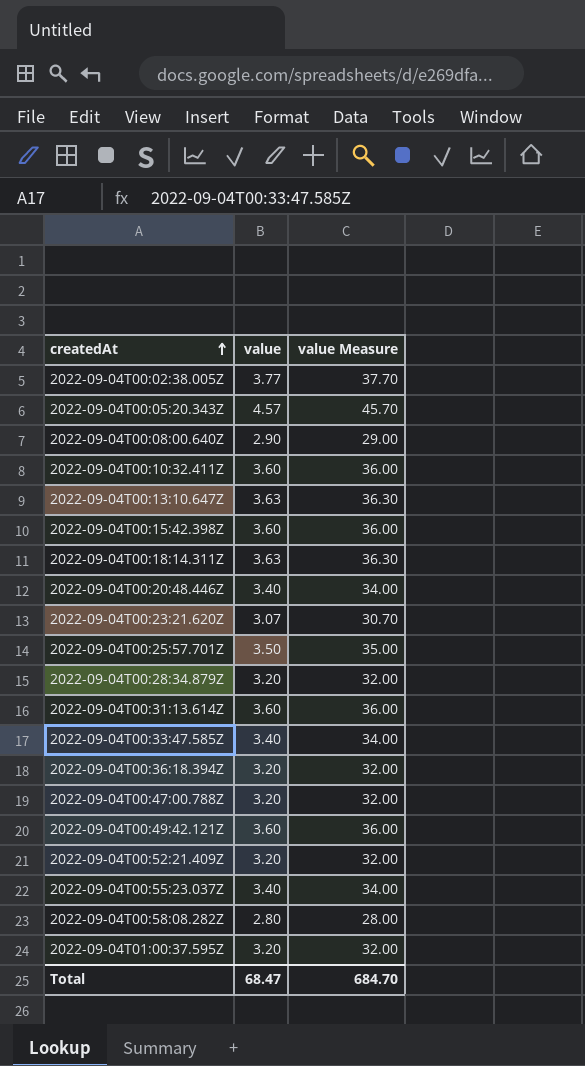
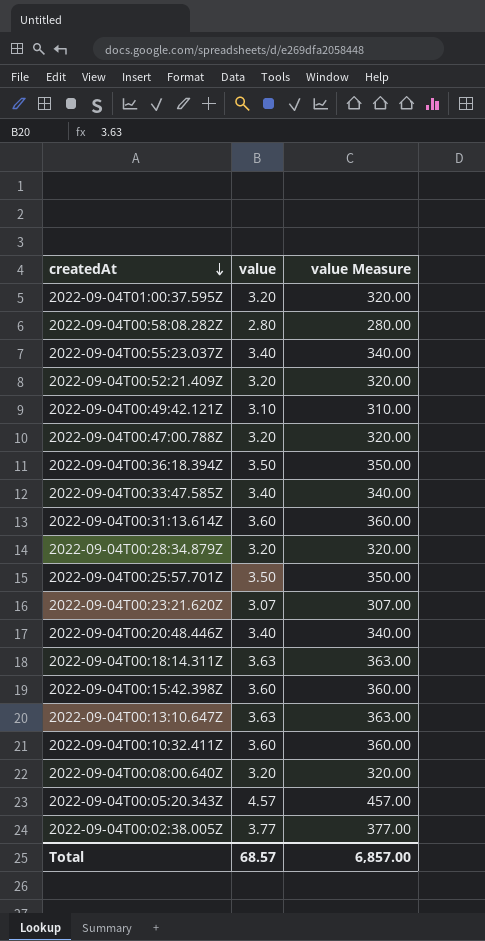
row order: createdAt ascending -> createdAt descending
column value Measure | formula: [value] * 10 -> [value] * 100
2022-09-04T00:49:42.121Z | value: 3.60 -> 3.10
2022-09-04T00:36:18.394Z | value: 3.20 -> 3.50
2022-09-04T00:08:00.640Z | value: 2.90 -> 3.20
Total | value: 68.47 -> 68.57
Total | value Measure: 684.70 -> 6,857.00

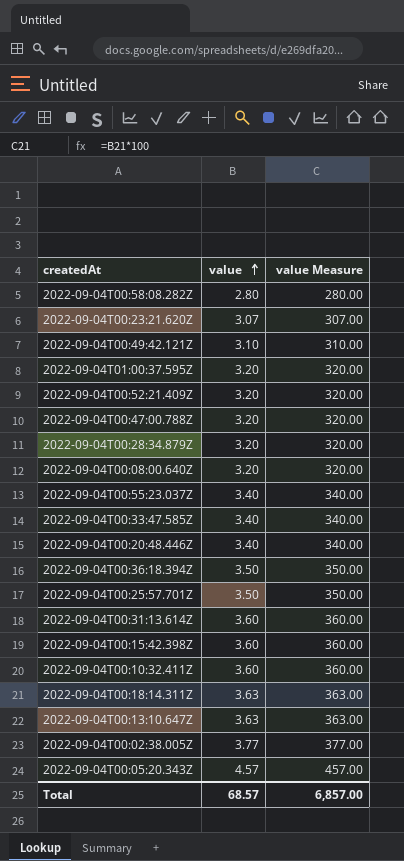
row order: createdAt descending -> value ascending

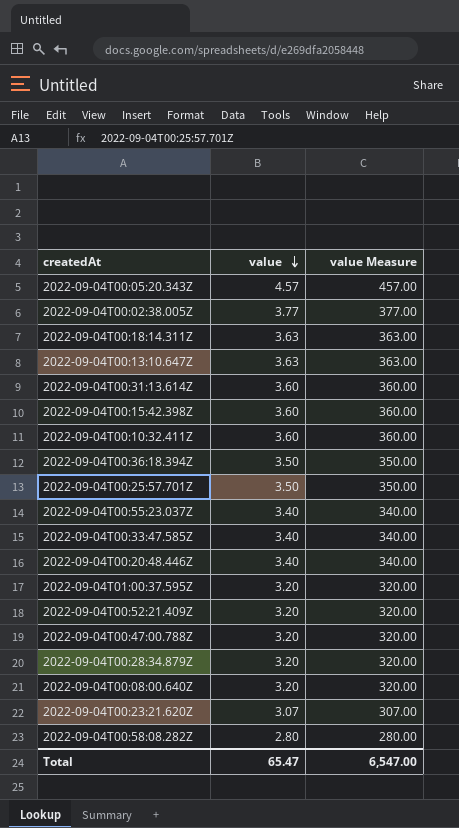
row order: value ascending -> value descending
row 2022-09-04T00:49:42.121Z: 3.10 | 310.00 -> none
Total | value: 68.57 -> 65.47
Total | value Measure: 6,857.00 -> 6,547.00

